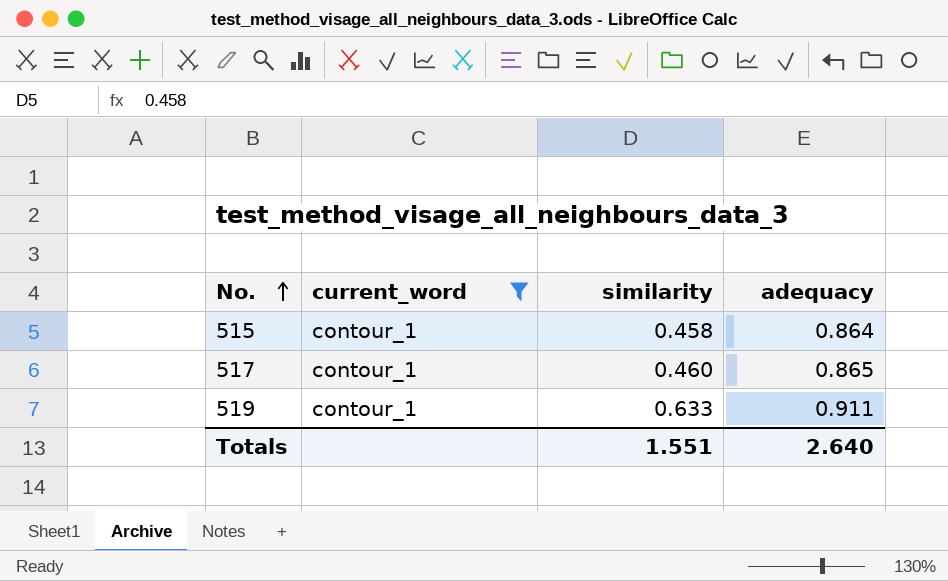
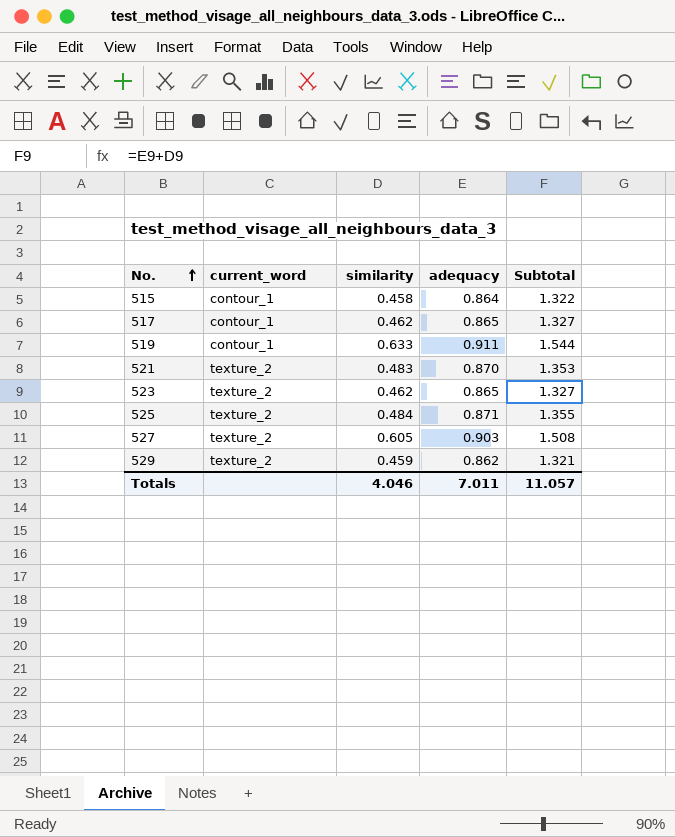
filter: current_word = contour_1 -> none
column Subtotal | formula: none -> [similarity] + [adequacy]
517 | similarity: 0.460 -> 0.462
Totals | similarity: 1.551 -> 4.046
Totals | adequacy: 2.640 -> 7.011

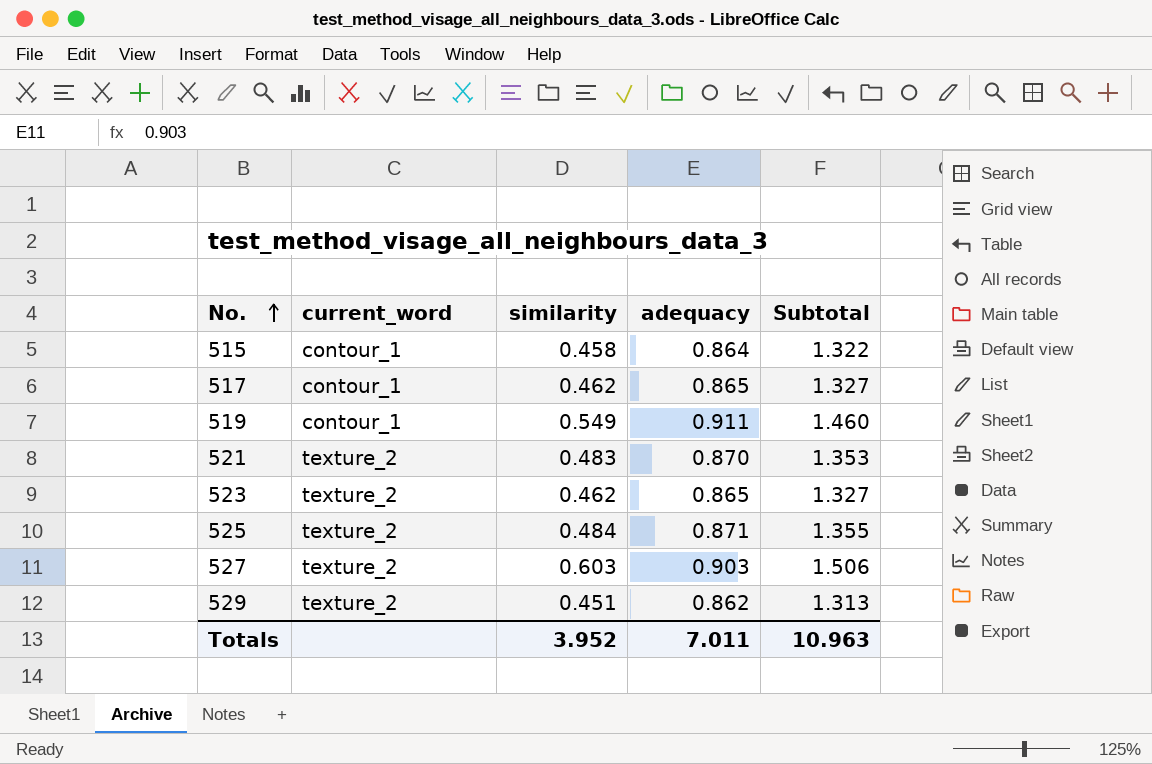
519 | similarity: 0.633 -> 0.549
519 | Subtotal: 1.544 -> 1.460
527 | similarity: 0.605 -> 0.603
527 | Subtotal: 1.508 -> 1.506
529 | similarity: 0.459 -> 0.451
529 | Subtotal: 1.321 -> 1.313
Totals | similarity: 4.046 -> 3.952
Totals | Subtotal: 11.057 -> 10.963

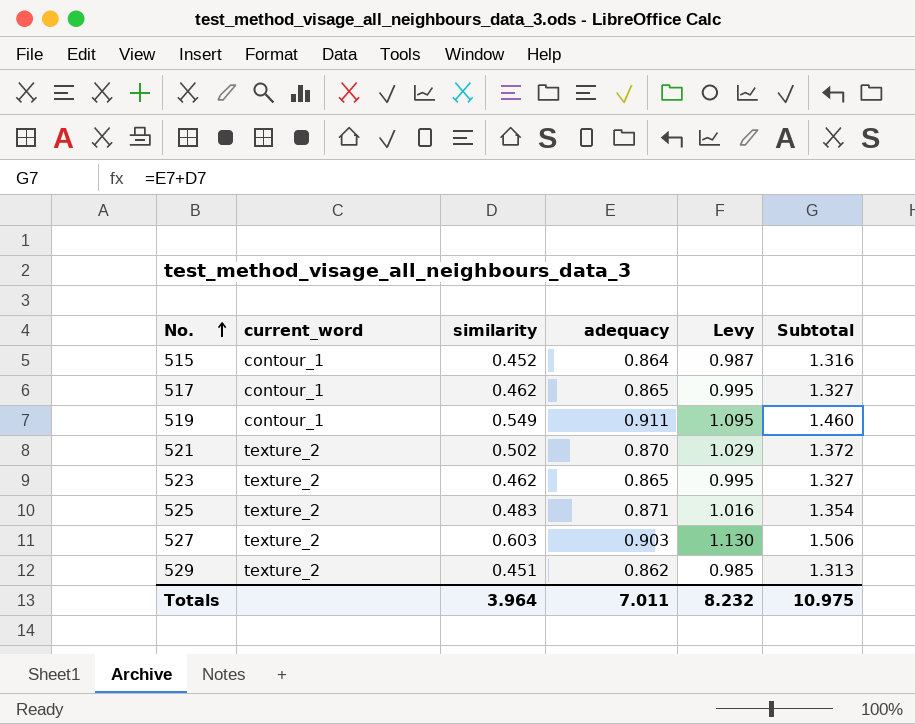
column Levy | formula: none -> [Subtotal] * 0.75
515 | similarity: 0.458 -> 0.452
515 | Subtotal: 1.322 -> 1.316
521 | similarity: 0.483 -> 0.502
521 | Subtotal: 1.353 -> 1.372
525 | similarity: 0.484 -> 0.483
525 | Subtotal: 1.355 -> 1.354
Totals | similarity: 3.952 -> 3.964
Totals | Subtotal: 10.963 -> 10.975

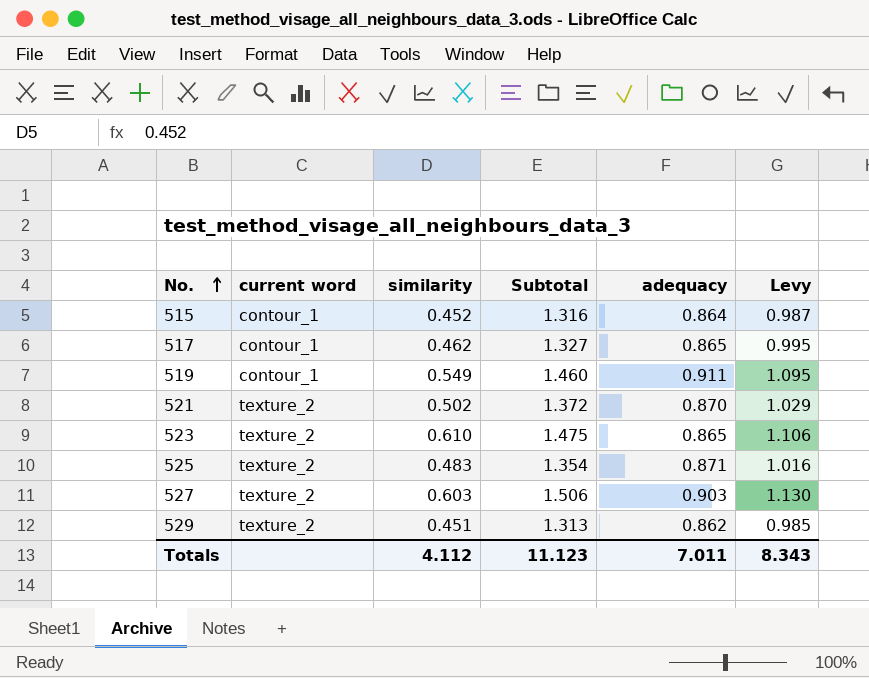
column name: current_word -> current word
column Subtotal | position: 6 -> 4
523 | similarity: 0.462 -> 0.610
523 | Subtotal: 1.327 -> 1.475
523 | Levy: 0.995 -> 1.106
Totals | similarity: 3.964 -> 4.112
Totals | Subtotal: 10.975 -> 11.123
Totals | Levy: 8.232 -> 8.343

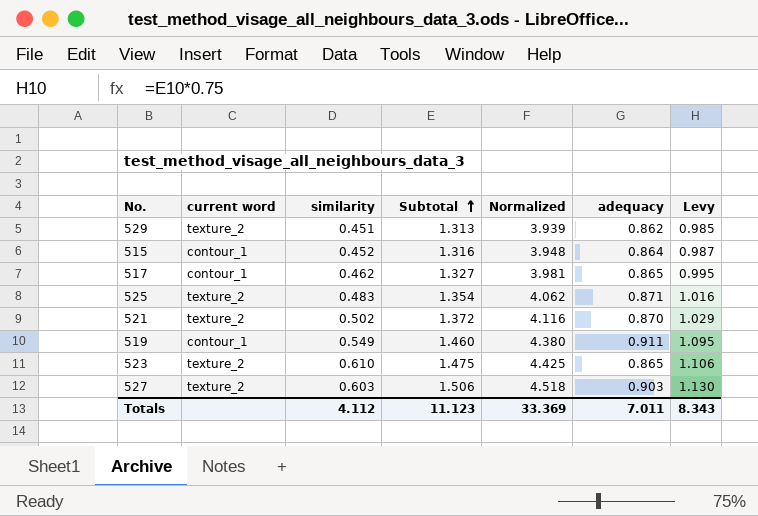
row order: No. ascending -> Subtotal ascending
column Normalized | formula: none -> [Subtotal] * 3

